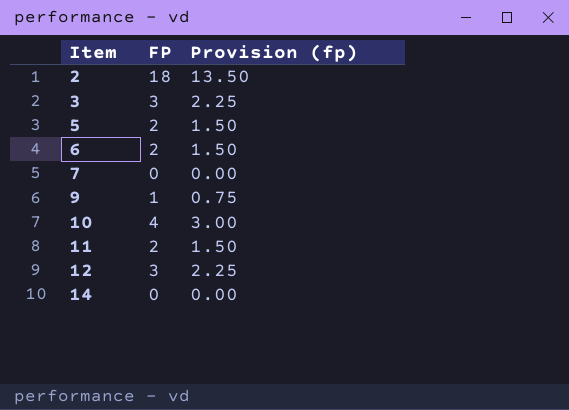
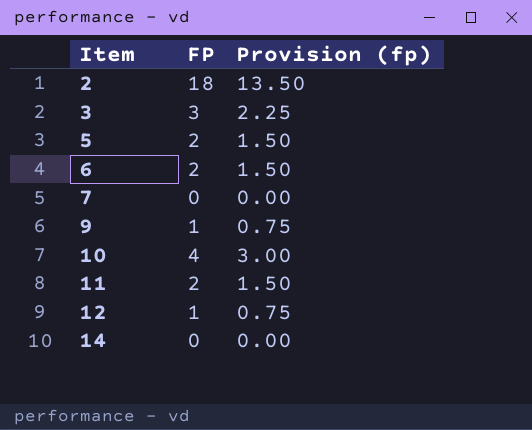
12 | FP: 3 -> 1
12 | Provision (fp): 2.25 -> 0.75

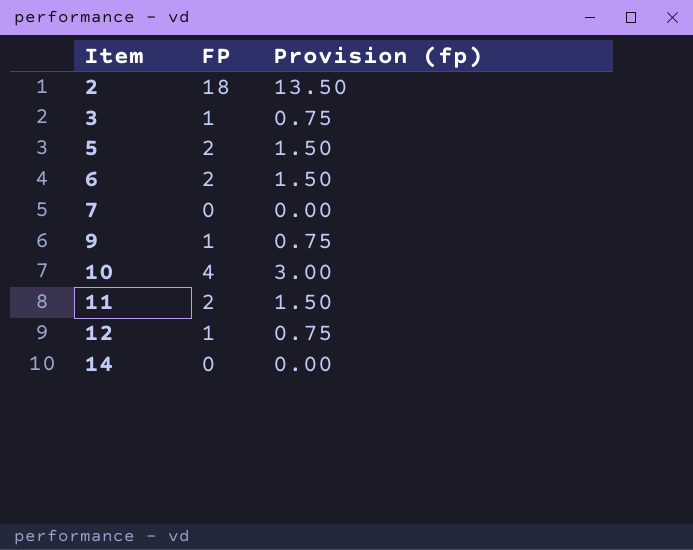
3 | FP: 3 -> 1
3 | Provision (fp): 2.25 -> 0.75

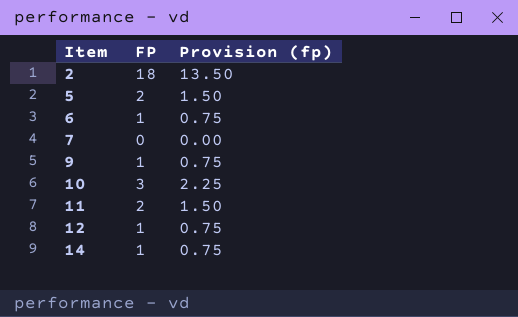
row 3: 1 | 0.75 -> none
6 | FP: 2 -> 1
6 | Provision (fp): 1.50 -> 0.75
10 | FP: 4 -> 3
10 | Provision (fp): 3.00 -> 2.25
14 | FP: 0 -> 1
14 | Provision (fp): 0.00 -> 0.75

